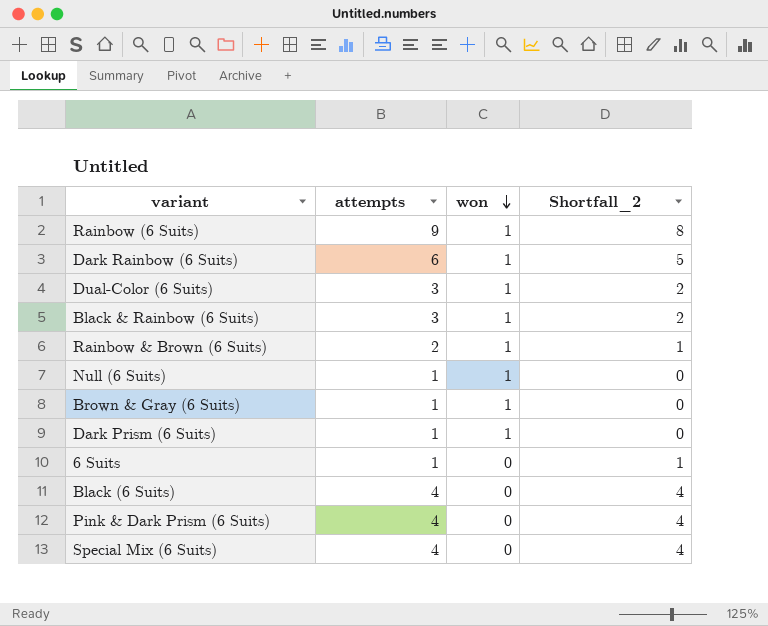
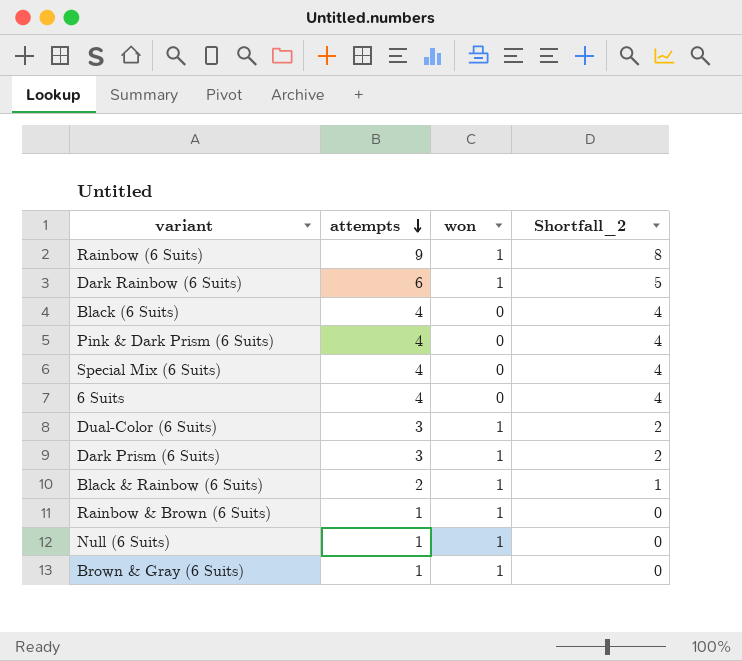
row order: won descending -> attempts descending
6 Suits | attempts: 1 -> 4
6 Suits | Shortfall_2: 1 -> 4
Dark Prism (6 Suits) | attempts: 1 -> 3
Dark Prism (6 Suits) | Shortfall_2: 0 -> 2
Black & Rainbow (6 Suits) | attempts: 3 -> 2
Black & Rainbow (6 Suits) | Shortfall_2: 2 -> 1
Rainbow & Brown (6 Suits) | attempts: 2 -> 1
Rainbow & Brown (6 Suits) | Shortfall_2: 1 -> 0

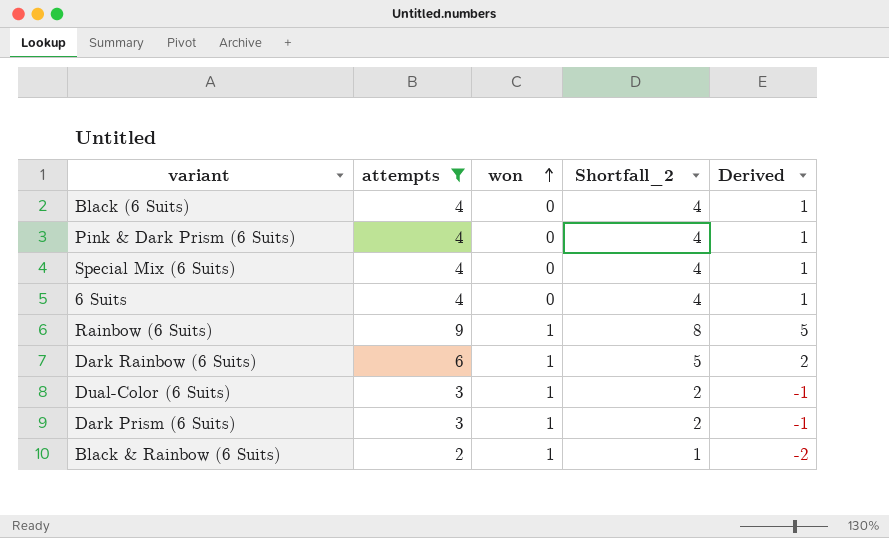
filter: none -> attempts != 1
row order: attempts descending -> won ascending
column Derived | formula: none -> [Shortfall_2] - 3

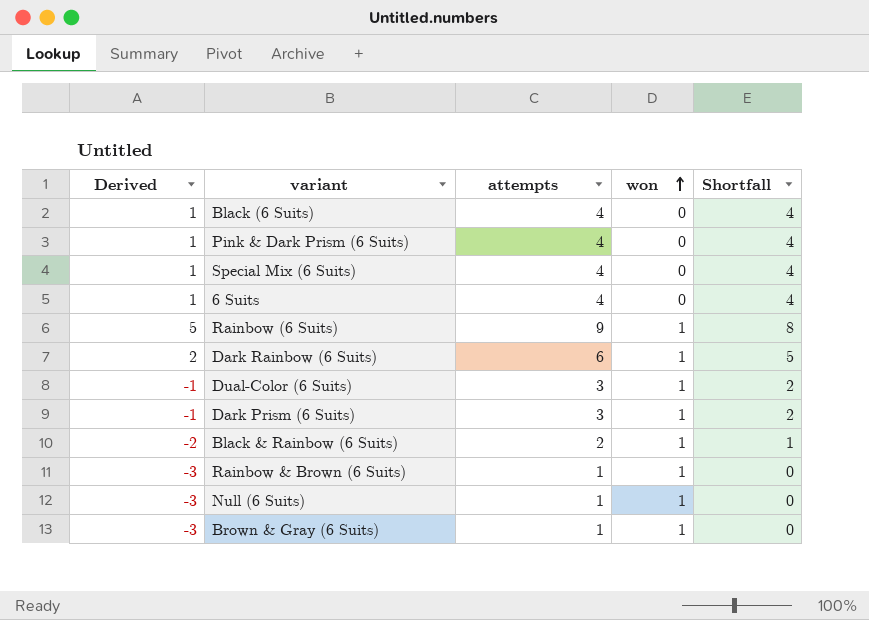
filter: attempts != 1 -> none
column Derived | position: 5 -> 1
column name: Shortfall_2 -> Shortfall

